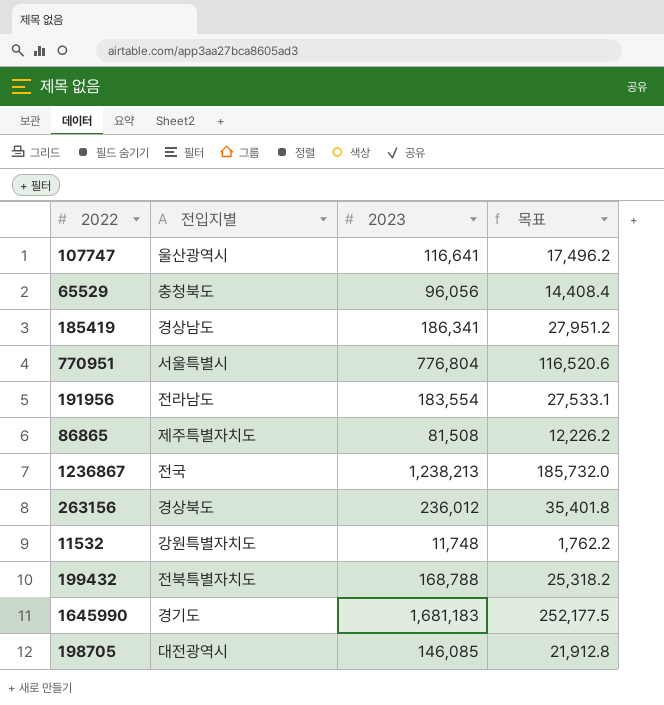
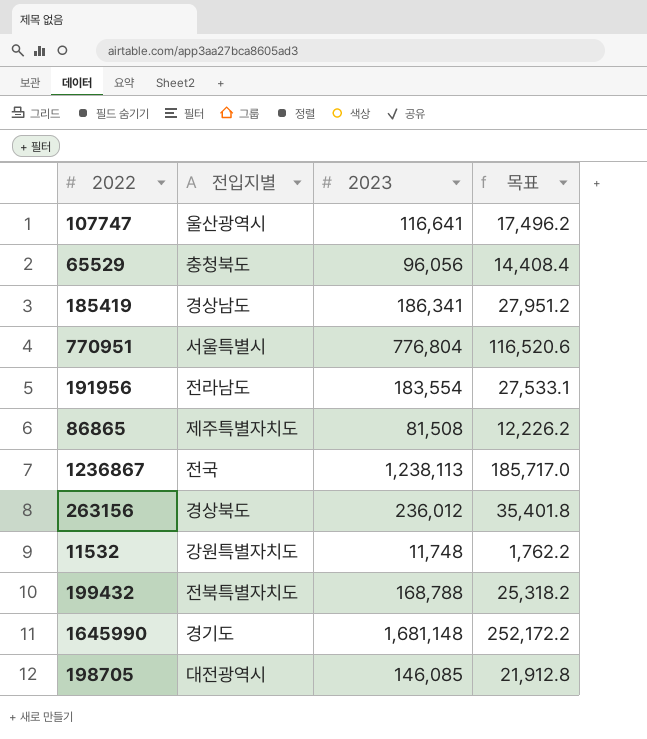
1236867 | 2023: 1,238,213 -> 1,238,113
1236867 | 목표: 185,732.0 -> 185,717.0
1645990 | 2023: 1,681,183 -> 1,681,148
1645990 | 목표: 252,177.5 -> 252,172.2

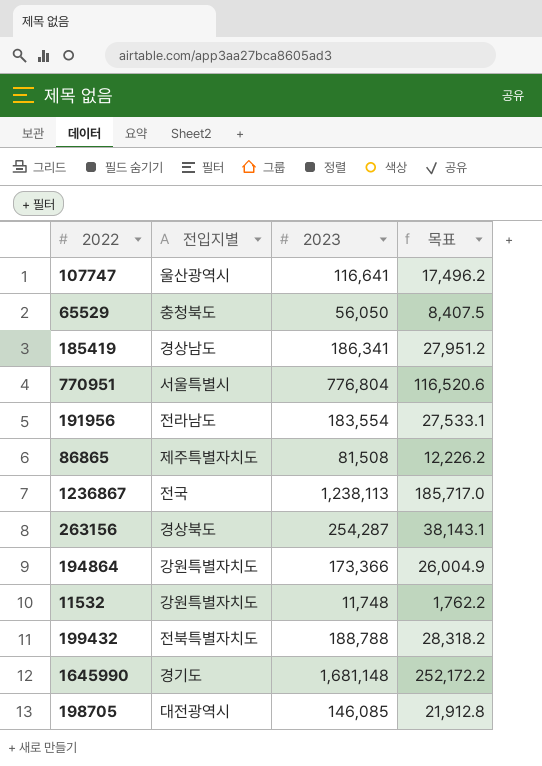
65529 | 2023: 96,056 -> 56,050
65529 | 목표: 14,408.4 -> 8,407.5
263156 | 2023: 236,012 -> 254,287
263156 | 목표: 35,401.8 -> 38,143.1
row 194864: none -> 강원특별자치도 | 173,366 | 26,004.9
199432 | 2023: 168,788 -> 188,788
199432 | 목표: 25,318.2 -> 28,318.2

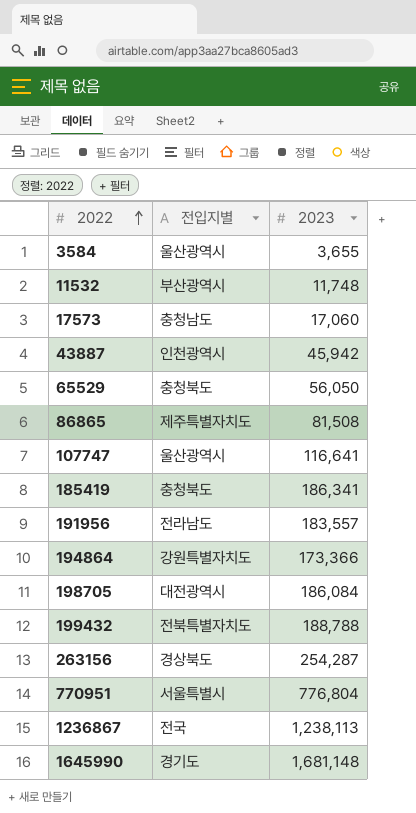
row order: none -> 2022 ascending
column 목표 | formula: [2023] * 0.15 -> none
row 3584: none -> 울산광역시 | 3,655
11532 | 전입지별: 강원특별자치도 -> 부산광역시
row 17573: none -> 충청남도 | 17,060
row 43887: none -> 인천광역시 | 45,942
185419 | 전입지별: 경상남도 -> 충청북도
191956 | 2023: 183,554 -> 183,557
198705 | 2023: 146,085 -> 186,084

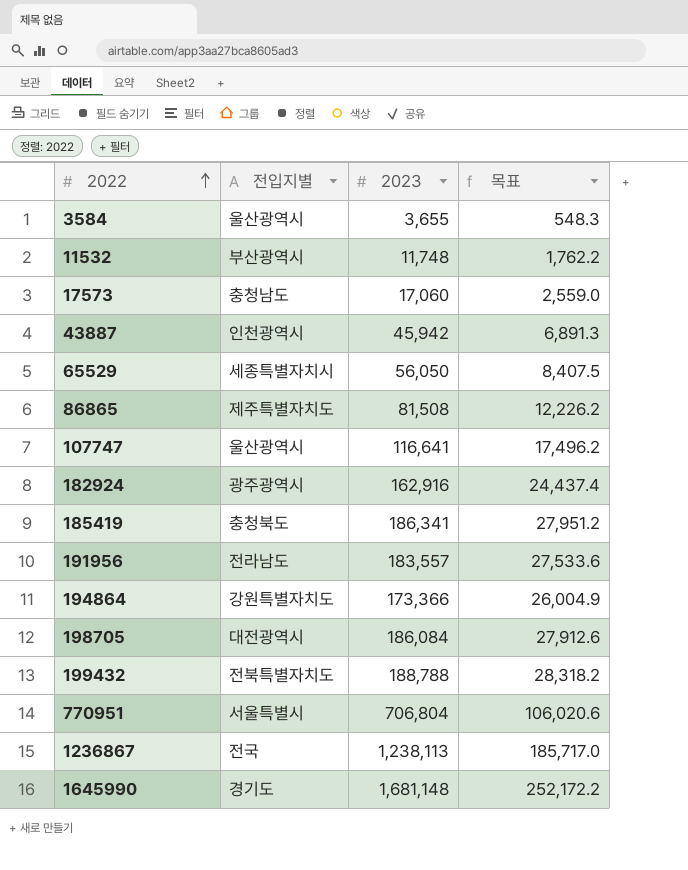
column 목표 | formula: none -> [2023] * 0.15
row 263156: 경상북도 | 254,287 -> none
65529 | 전입지별: 충청북도 -> 세종특별자치시
row 182924: none -> 광주광역시 | 162,916 | 24,437.4
770951 | 2023: 776,804 -> 706,804

